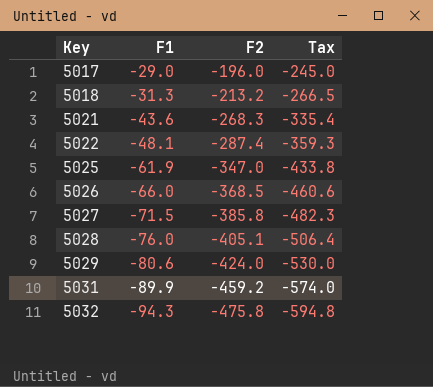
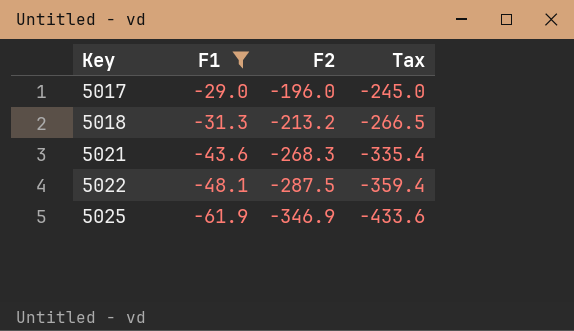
filter: none -> F1 >= -61.9
5022 | F2: -287.4 -> -287.5
5022 | Tax: -359.3 -> -359.4
5025 | F2: -347.0 -> -346.9
5025 | Tax: -433.8 -> -433.6

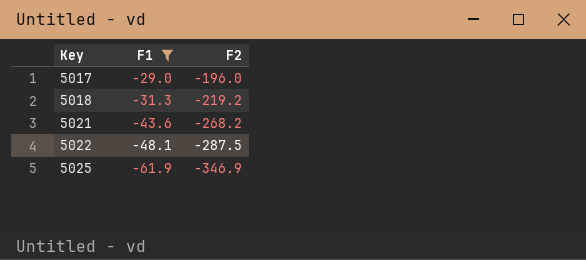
column Tax | formula: [F2] * 1.25 -> none
5018 | F2: -213.2 -> -219.2
5021 | F2: -268.3 -> -268.2

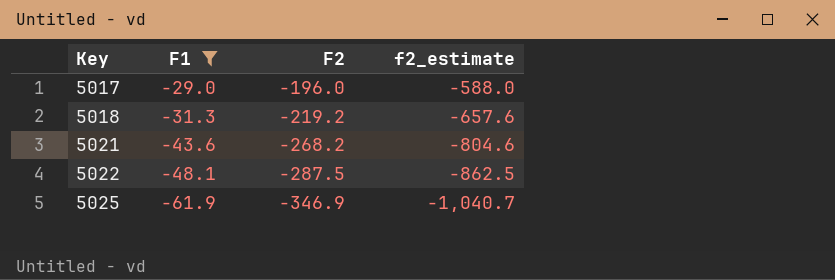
column f2_estimate | formula: none -> [F2] * 3

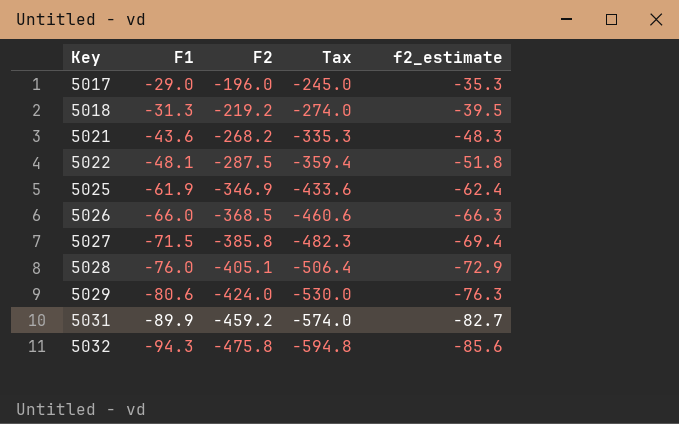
filter: F1 >= -61.9 -> none
column Tax | formula: none -> [F2] * 1.25
column f2_estimate | formula: [F2] * 3 -> [F2] * 0.18

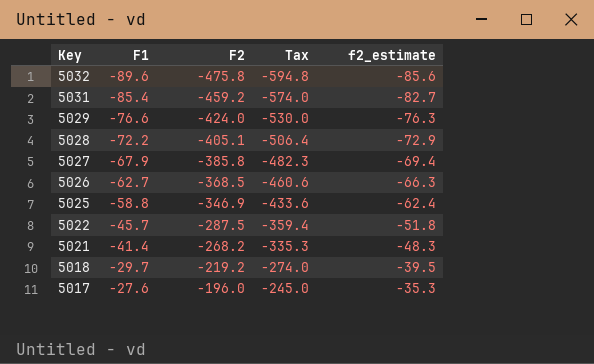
row order: Key ascending -> Key descending
5032 | F1: -94.3 -> -89.6
5031 | F1: -89.9 -> -85.4
5029 | F1: -80.6 -> -76.6
5028 | F1: -76.0 -> -72.2
5027 | F1: -71.5 -> -67.9
5026 | F1: -66.0 -> -62.7
5025 | F1: -61.9 -> -58.8
5022 | F1: -48.1 -> -45.7
5021 | F1: -43.6 -> -41.4
5018 | F1: -31.3 -> -29.7
5017 | F1: -29.0 -> -27.6

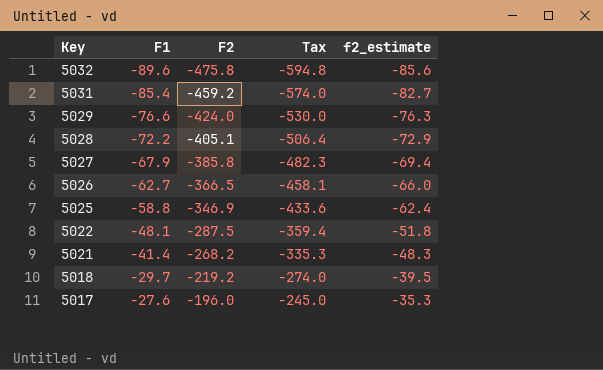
5026 | F2: -368.5 -> -366.5
5026 | Tax: -460.6 -> -458.1
5026 | f2_estimate: -66.3 -> -66.0
5022 | F1: -45.7 -> -48.1

